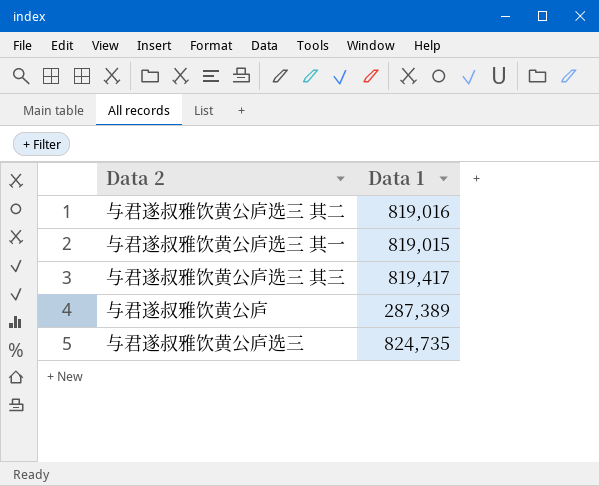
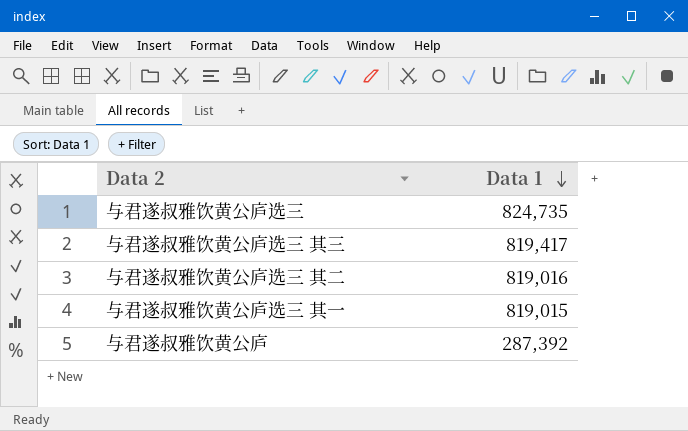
row order: none -> Data 1 descending
与君遂叔雅饮黄公庐 | Data 1: 287,389 -> 287,392

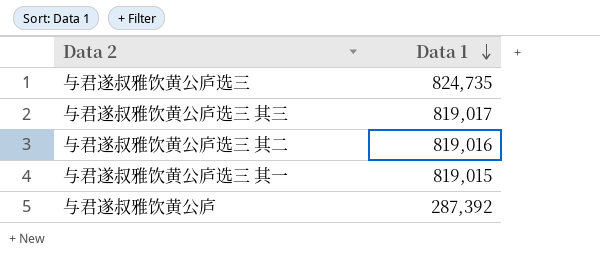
与君遂叔雅饮黄公庐选三 其三 | Data 1: 819,417 -> 819,017

